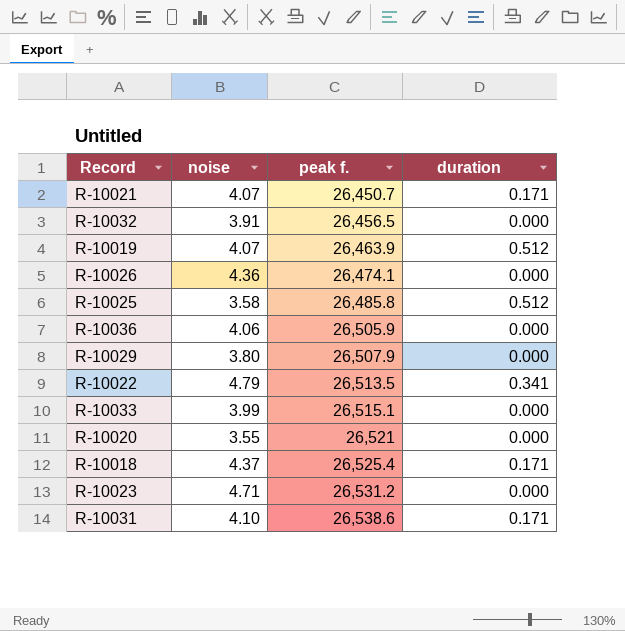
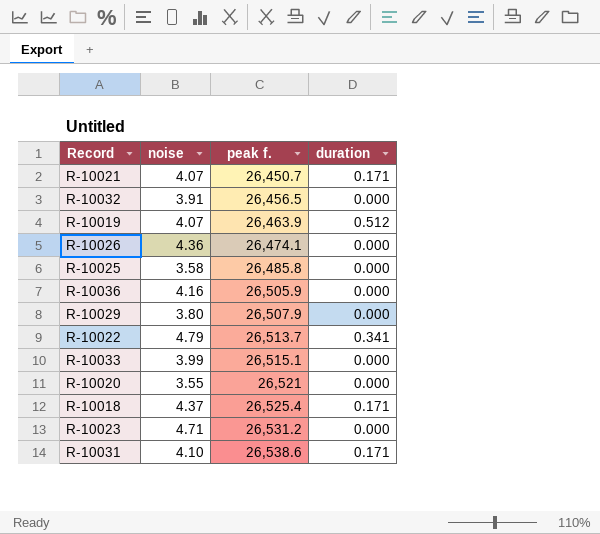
R-10025 | duration: 0.512 -> 0.000
R-10036 | noise: 4.06 -> 4.16
R-10022 | peak f.: 26,513.5 -> 26,513.7

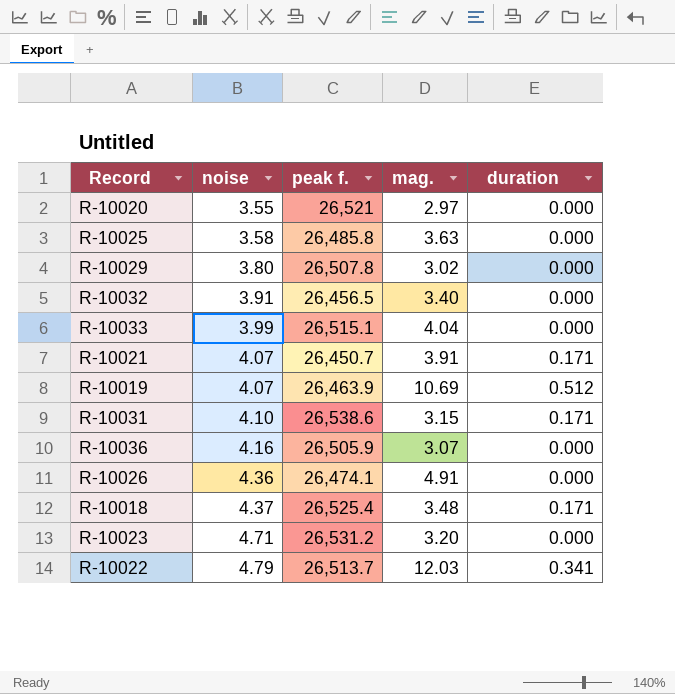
row order: peak f. ascending -> noise ascending
column mag. | position: none -> 4
R-10029 | peak f.: 26,507.9 -> 26,507.8

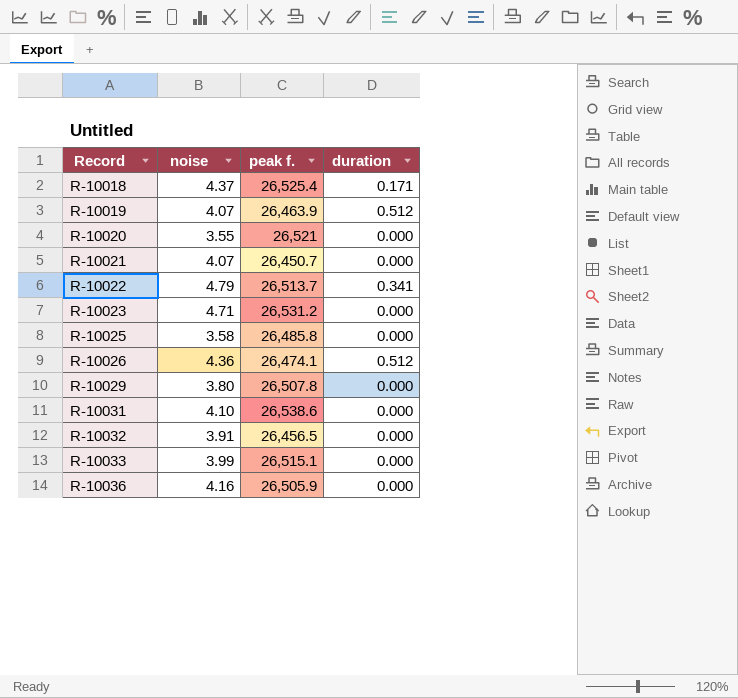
row order: noise ascending -> Record ascending
column mag. | position: 4 -> none
R-10021 | duration: 0.171 -> 0.000
R-10026 | duration: 0.000 -> 0.512
R-10031 | duration: 0.171 -> 0.000

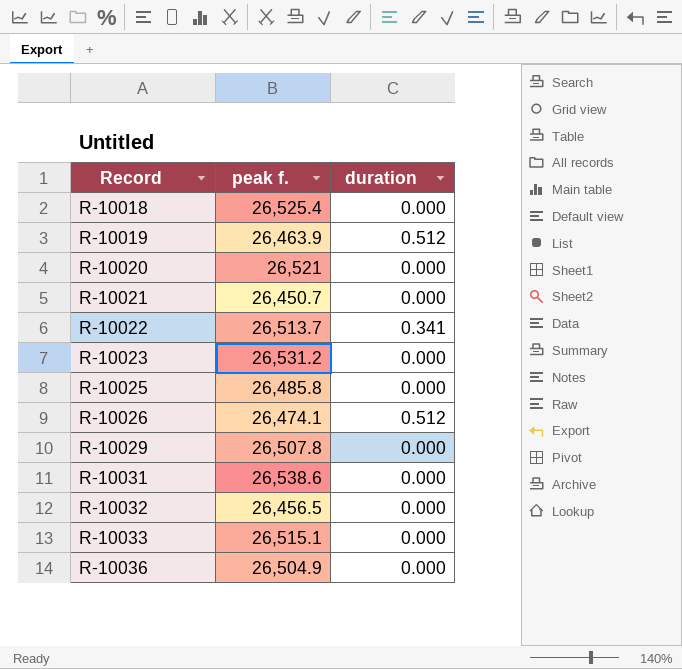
column noise | position: 2 -> none
R-10018 | duration: 0.171 -> 0.000
R-10036 | peak f.: 26,505.9 -> 26,504.9

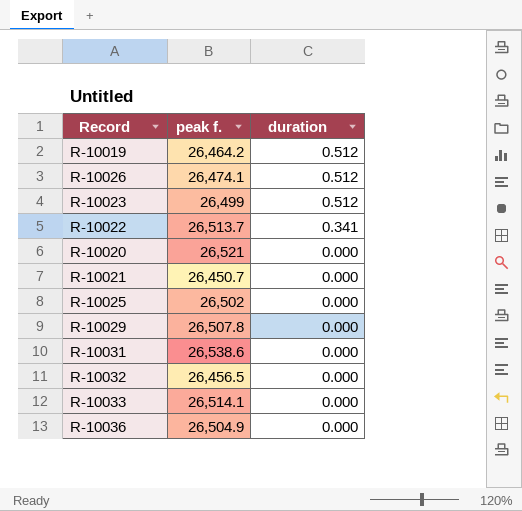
row order: Record ascending -> duration descending
row R-10018: 26,525.4 | 0.000 -> none
R-10019 | peak f.: 26,463.9 -> 26,464.2
R-10023 | peak f.: 26,531.2 -> 26,499
R-10023 | duration: 0.000 -> 0.512
R-10025 | peak f.: 26,485.8 -> 26,502
R-10033 | peak f.: 26,515.1 -> 26,514.1

